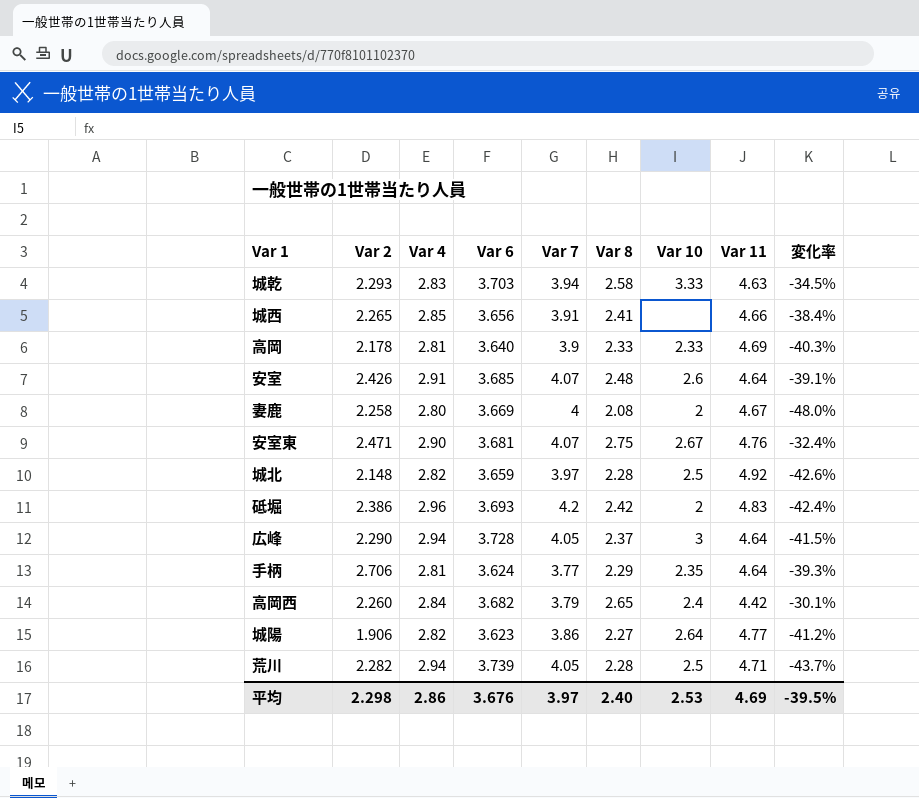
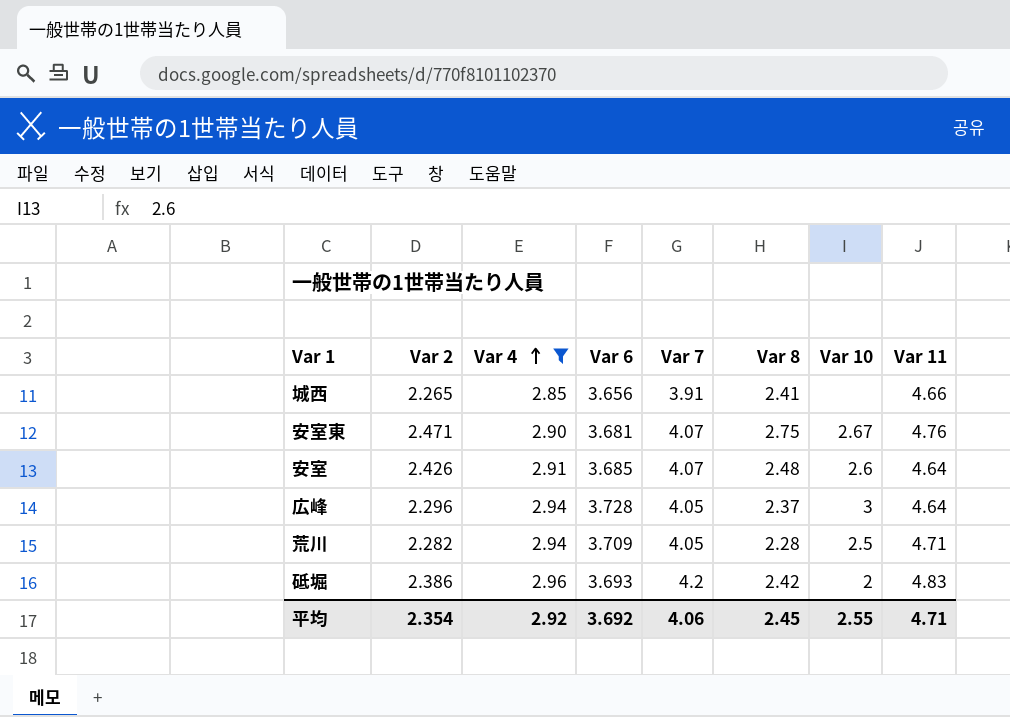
filter: none -> Var 4 >= 2.85
row order: none -> Var 4 ascending
column 変化率 | formula: ([Var 8] - [Var 7]) / [Var 7] -> none
広峰 | Var 2: 2.290 -> 2.296
荒川 | Var 6: 3.739 -> 3.709
平均 | Var 2: 2.298 -> 2.354
平均 | Var 4: 2.86 -> 2.92
平均 | Var 6: 3.676 -> 3.692
平均 | Var 7: 3.97 -> 4.06
平均 | Var 8: 2.40 -> 2.45
平均 | Var 10: 2.53 -> 2.55
平均 | Var 11: 4.69 -> 4.71

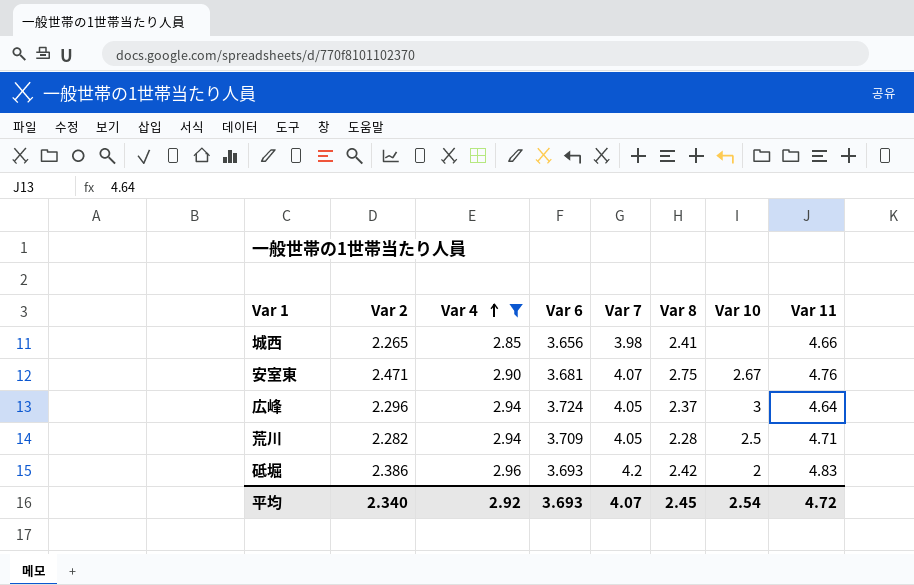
row 安室: 2.426 | 2.91 | 3.685 | 4.07 | 2.48 | 2.6 | 4.64 -> none
城西 | Var 7: 3.91 -> 3.98
広峰 | Var 6: 3.728 -> 3.724
平均 | Var 2: 2.354 -> 2.340
平均 | Var 6: 3.692 -> 3.693
平均 | Var 7: 4.06 -> 4.07
平均 | Var 10: 2.55 -> 2.54
平均 | Var 11: 4.71 -> 4.72

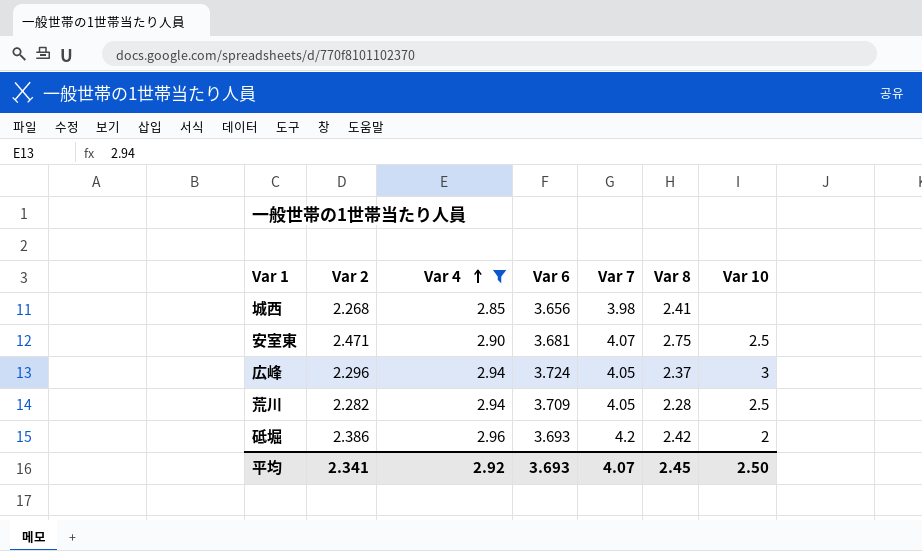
column Var 11 | position: 8 -> none
城西 | Var 2: 2.265 -> 2.268
安室東 | Var 10: 2.67 -> 2.5
平均 | Var 2: 2.340 -> 2.341
平均 | Var 10: 2.54 -> 2.50

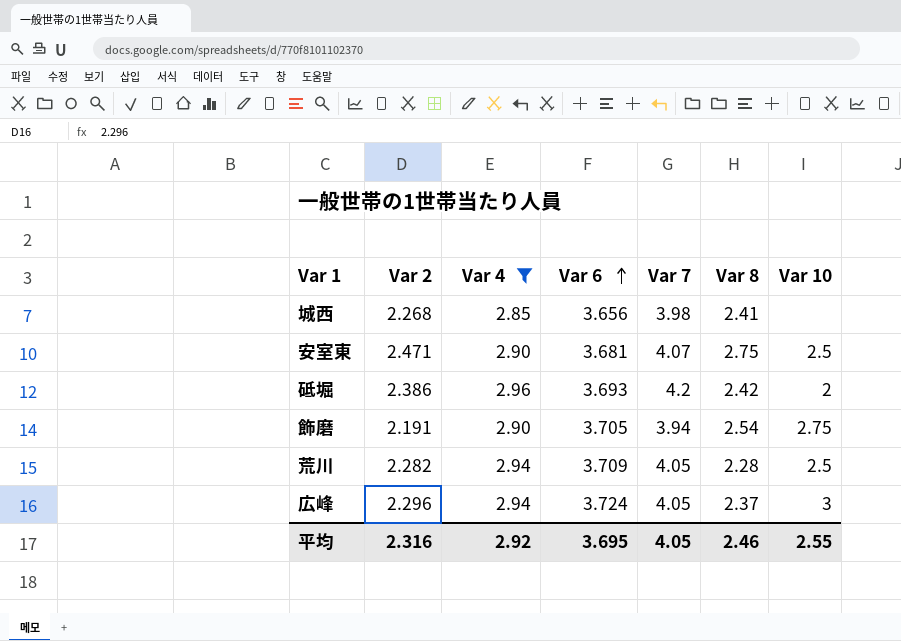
row order: Var 4 ascending -> Var 6 ascending
row 飾磨: none -> 2.191 | 2.90 | 3.705 | 3.94 | 2.54 | 2.75
平均 | Var 2: 2.341 -> 2.316
平均 | Var 6: 3.693 -> 3.695
平均 | Var 7: 4.07 -> 4.05
平均 | Var 8: 2.45 -> 2.46
平均 | Var 10: 2.50 -> 2.55

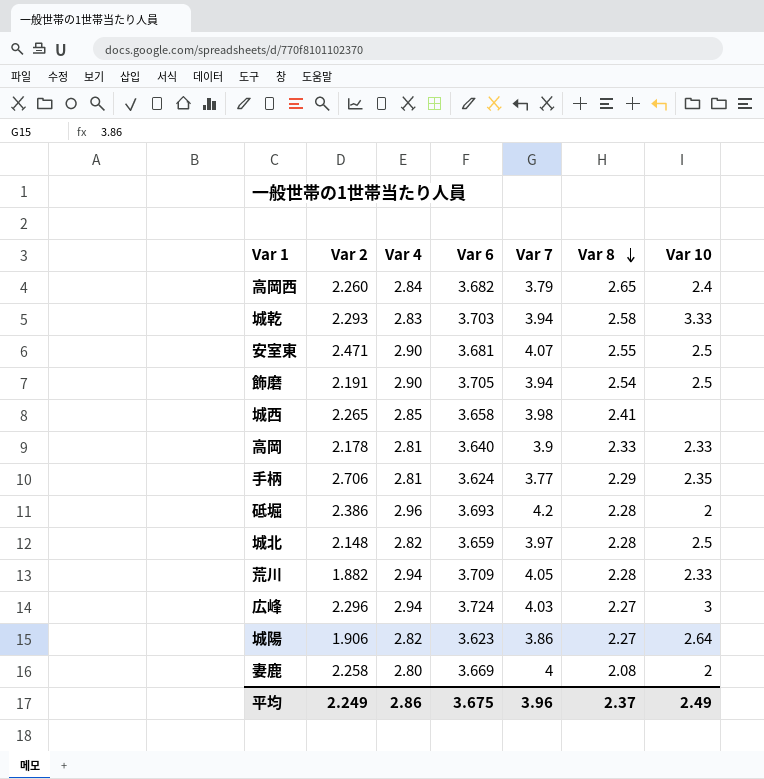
filter: Var 4 >= 2.85 -> none
row order: Var 6 ascending -> Var 8 descending
安室東 | Var 8: 2.75 -> 2.55
飾磨 | Var 10: 2.75 -> 2.5
城西 | Var 2: 2.268 -> 2.265
城西 | Var 6: 3.656 -> 3.658
砥堀 | Var 8: 2.42 -> 2.28
荒川 | Var 2: 2.282 -> 1.882
荒川 | Var 10: 2.5 -> 2.33
広峰 | Var 7: 4.05 -> 4.03
広峰 | Var 8: 2.37 -> 2.27
平均 | Var 2: 2.316 -> 2.249
平均 | Var 4: 2.92 -> 2.86
平均 | Var 6: 3.695 -> 3.675
平均 | Var 7: 4.05 -> 3.96
平均 | Var 8: 2.46 -> 2.37
平均 | Var 10: 2.55 -> 2.49

